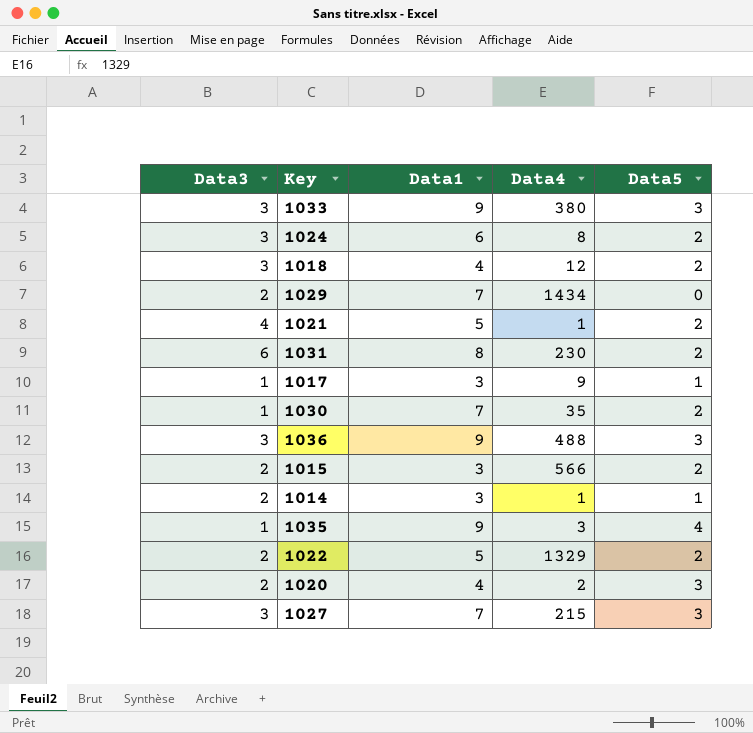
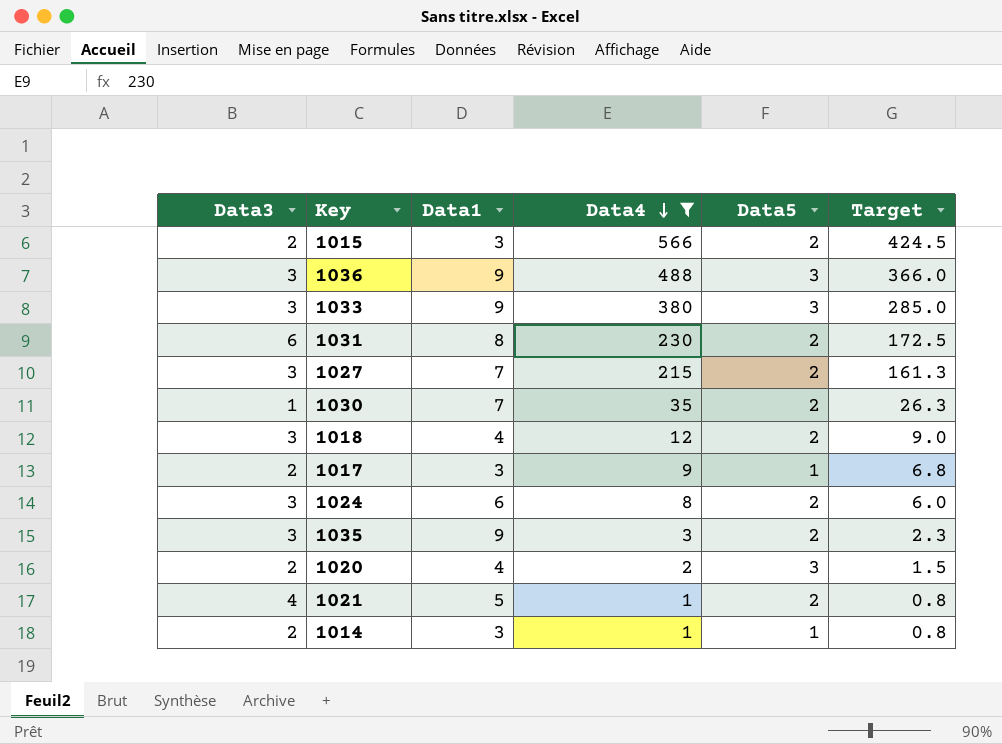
filter: none -> Data4 <= 566
row order: none -> Data4 descending
column Target | formula: none -> [Data4] * 0.75
1027 | Data5: 3 -> 2
1017 | Data3: 1 -> 2
1035 | Data3: 1 -> 3
1035 | Data5: 4 -> 2

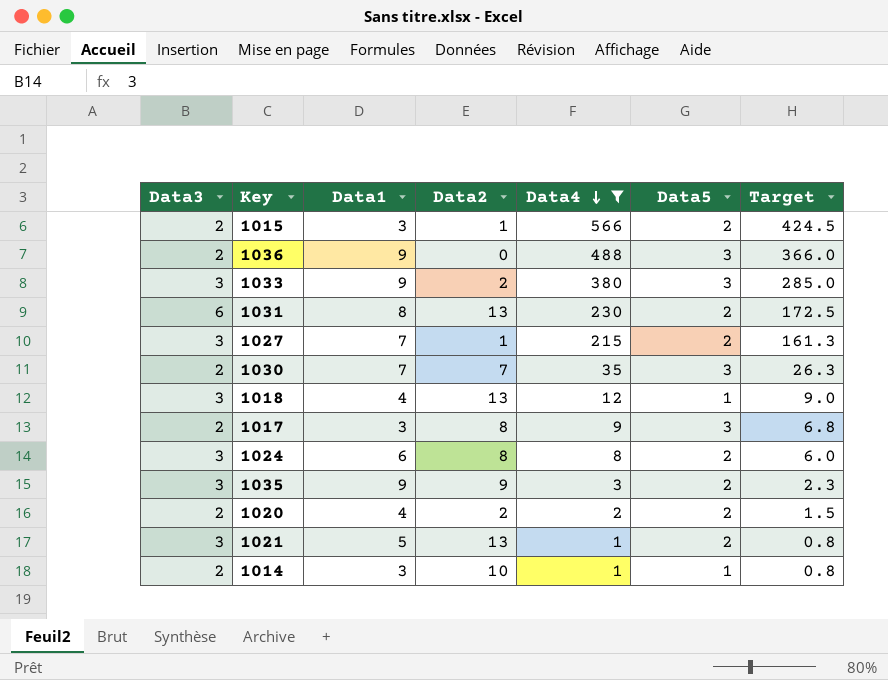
column Data2 | position: none -> 4
1036 | Data3: 3 -> 2
1030 | Data3: 1 -> 2
1030 | Data5: 2 -> 3
1018 | Data5: 2 -> 1
1017 | Data5: 1 -> 3
1020 | Data5: 3 -> 2
1021 | Data3: 4 -> 3

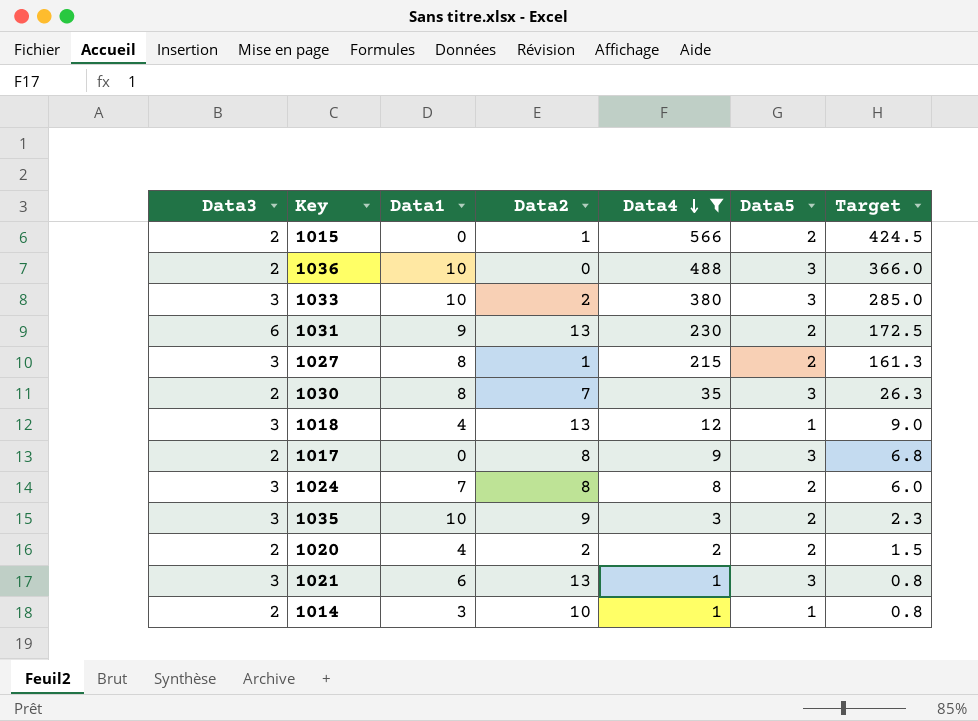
1015 | Data1: 3 -> 0
1036 | Data1: 9 -> 10
1033 | Data1: 9 -> 10
1031 | Data1: 8 -> 9
1027 | Data1: 7 -> 8
1030 | Data1: 7 -> 8
1017 | Data1: 3 -> 0
1024 | Data1: 6 -> 7
1035 | Data1: 9 -> 10
1021 | Data1: 5 -> 6
1021 | Data5: 2 -> 3

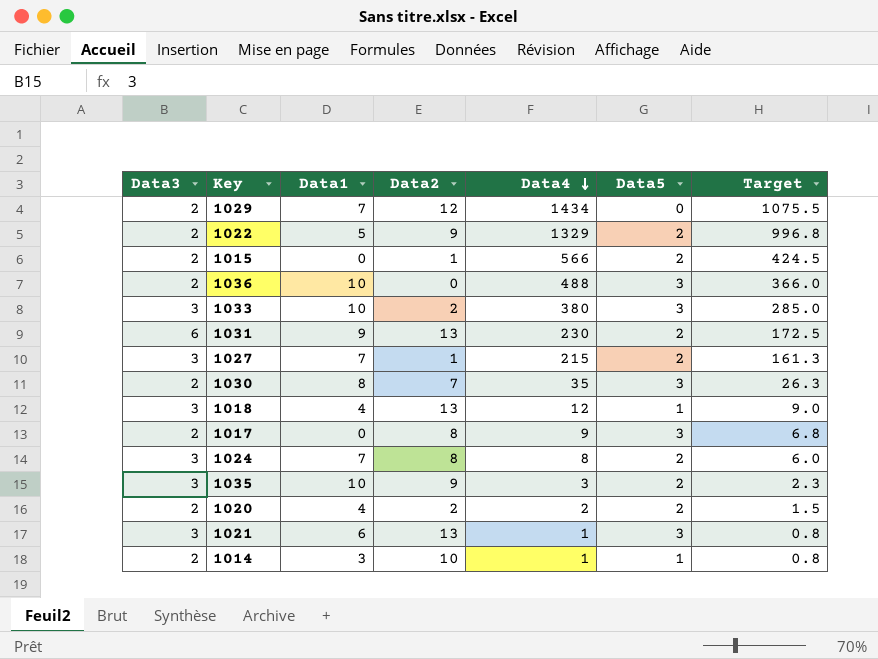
filter: Data4 <= 566 -> none
1027 | Data1: 8 -> 7

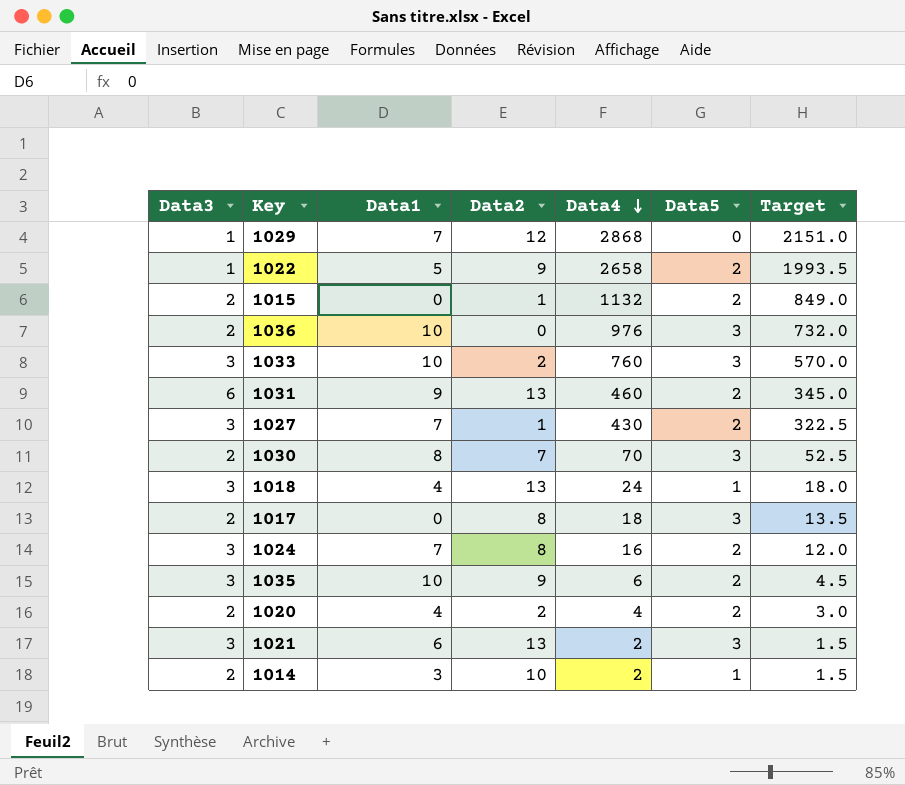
1029 | Data3: 2 -> 1
1029 | Data4: 1434 -> 2868
1029 | Target: 1075.5 -> 2151.0
1022 | Data3: 2 -> 1
1022 | Data4: 1329 -> 2658
1022 | Target: 996.8 -> 1993.5
1015 | Data4: 566 -> 1132
1015 | Target: 424.5 -> 849.0
1036 | Data4: 488 -> 976
1036 | Target: 366.0 -> 732.0
1033 | Data4: 380 -> 760
1033 | Target: 285.0 -> 570.0
1031 | Data4: 230 -> 460
1031 | Target: 172.5 -> 345.0
1027 | Data4: 215 -> 430
1027 | Target: 161.3 -> 322.5
1030 | Data4: 35 -> 70
1030 | Target: 26.3 -> 52.5
1018 | Data4: 12 -> 24
1018 | Target: 9.0 -> 18.0
1017 | Data4: 9 -> 18
1017 | Target: 6.8 -> 13.5
1024 | Data4: 8 -> 16
1024 | Target: 6.0 -> 12.0
1035 | Data4: 3 -> 6
1035 | Target: 2.3 -> 4.5
1020 | Data4: 2 -> 4
1020 | Target: 1.5 -> 3.0
1021 | Data4: 1 -> 2
1021 | Target: 0.8 -> 1.5
1014 | Data4: 1 -> 2
1014 | Target: 0.8 -> 1.5

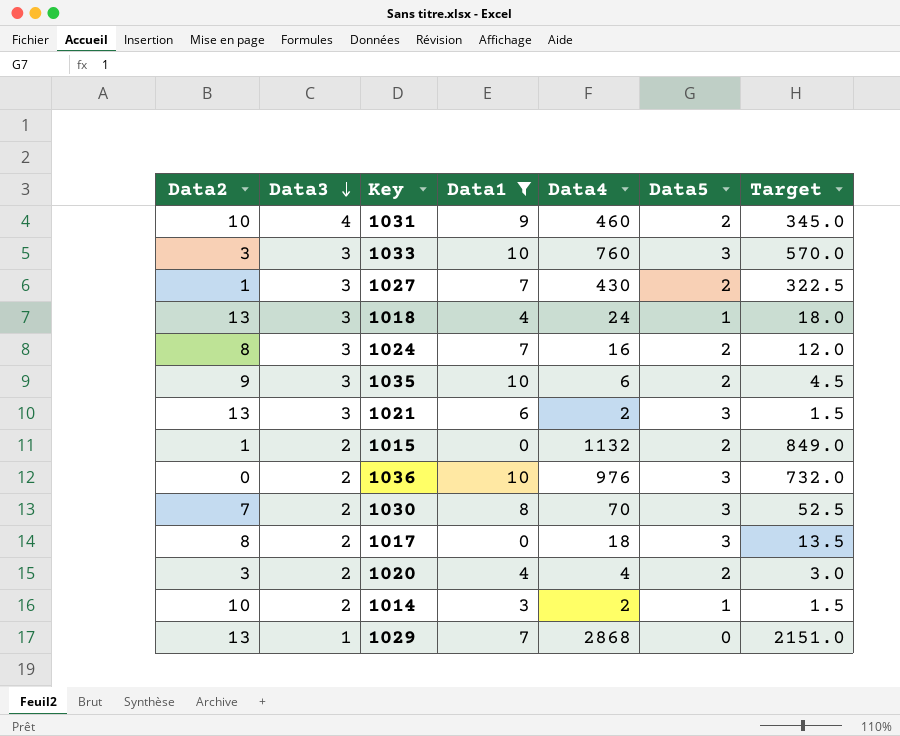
filter: none -> Data1 != 5
row order: Data4 descending -> Data3 descending
column Data2 | position: 4 -> 1
1031 | Data2: 13 -> 10
1031 | Data3: 6 -> 4
1033 | Data2: 2 -> 3
1020 | Data2: 2 -> 3
1029 | Data2: 12 -> 13

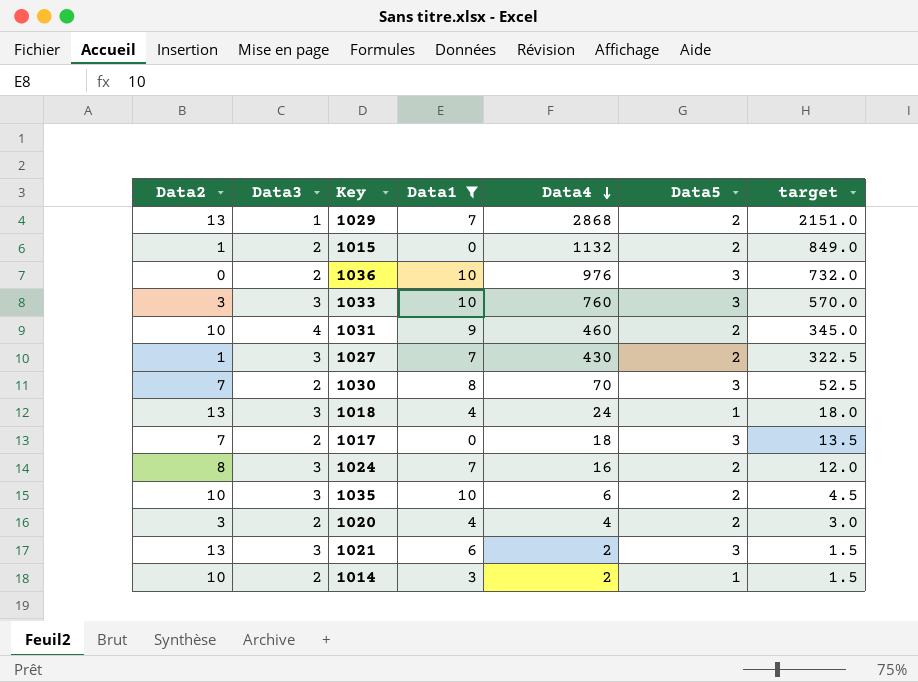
row order: Data3 descending -> Data4 descending
column name: Target -> target
1029 | Data5: 0 -> 2
1017 | Data2: 8 -> 7
1035 | Data2: 9 -> 10

